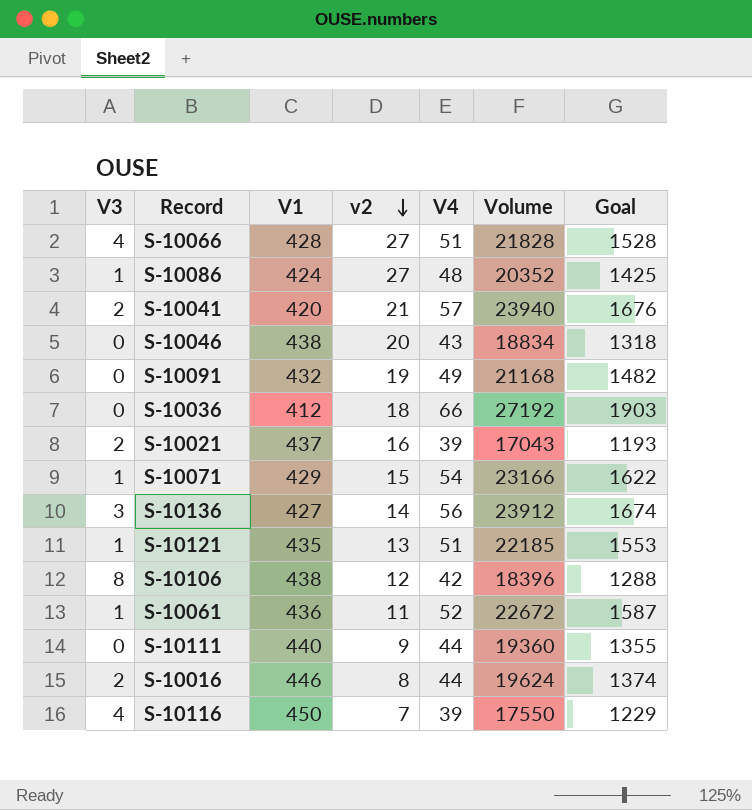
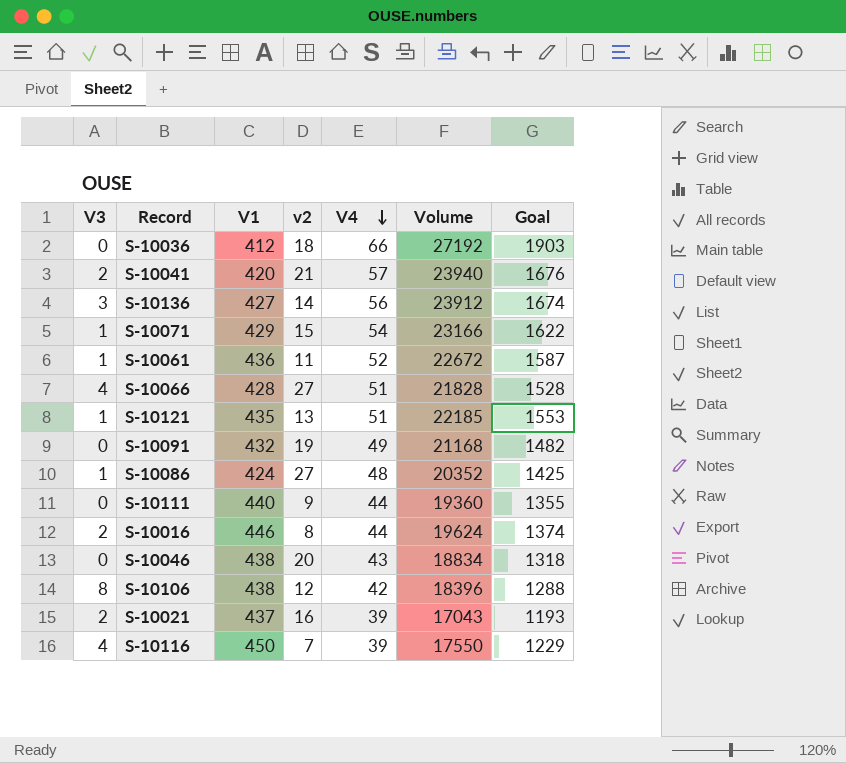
row order: v2 descending -> V4 descending

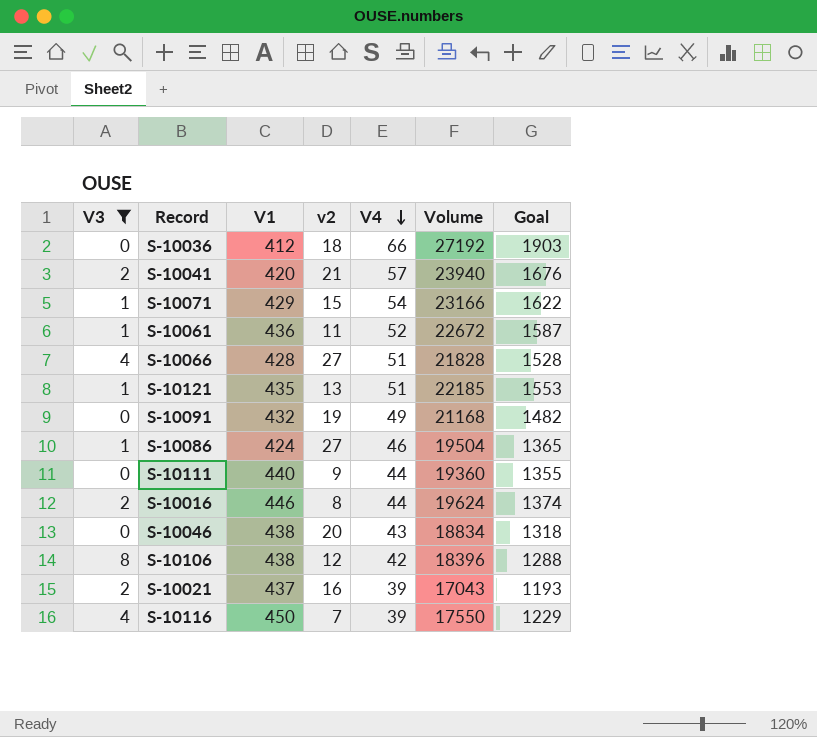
filter: none -> V3 != 3
S-10086 | V4: 48 -> 46
S-10086 | Volume: 20352 -> 19504
S-10086 | Goal: 1425 -> 1365

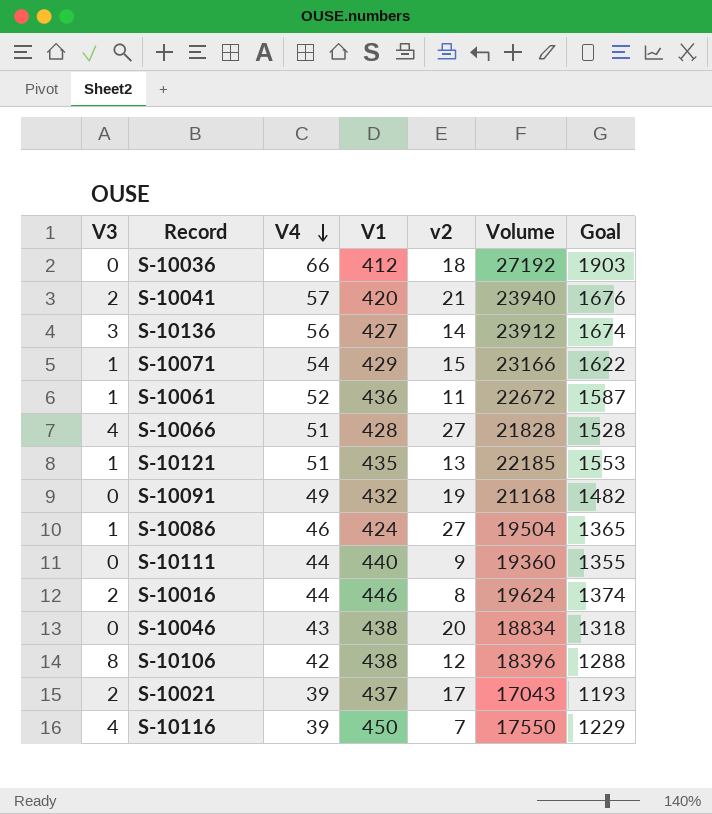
filter: V3 != 3 -> none
column V4 | position: 5 -> 3
S-10021 | v2: 16 -> 17

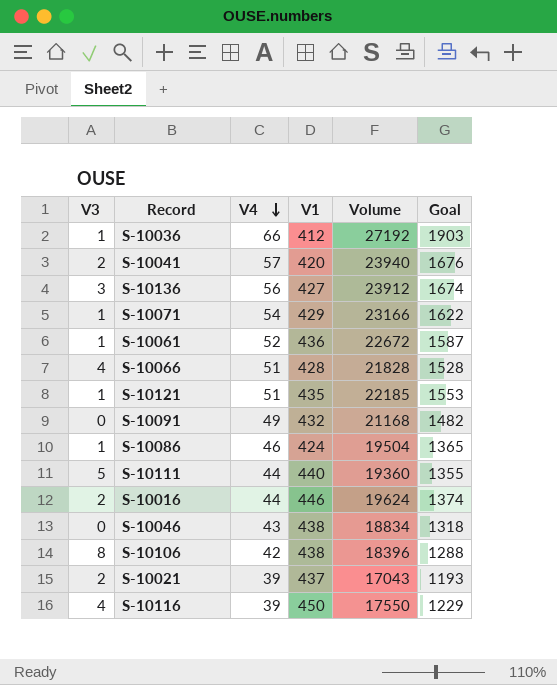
column v2 | position: 5 -> none
S-10036 | V3: 0 -> 1
S-10111 | V3: 0 -> 5

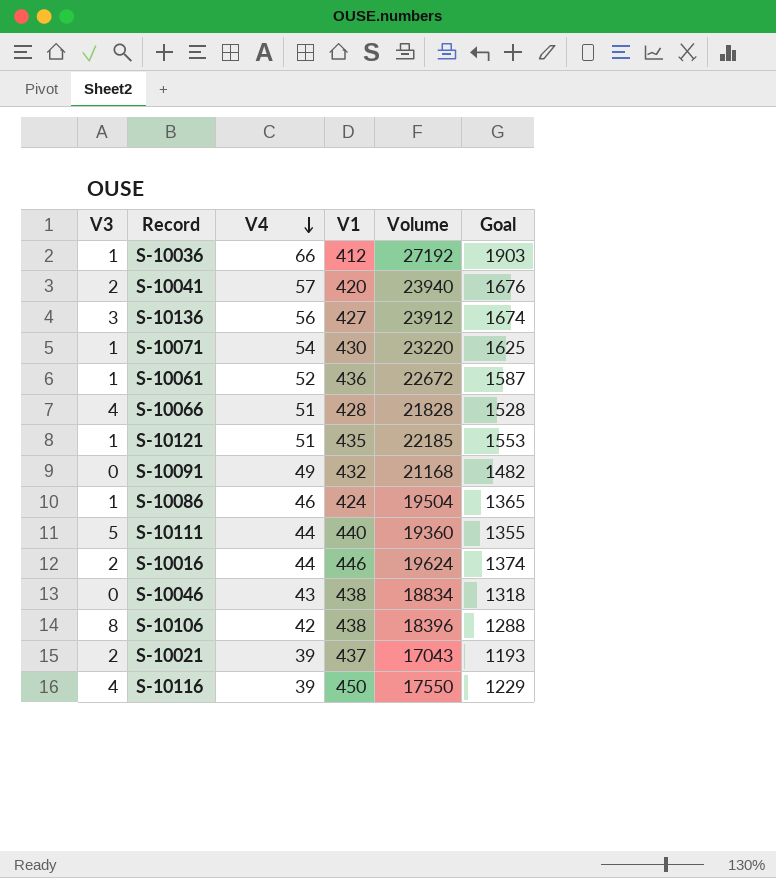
S-10071 | V1: 429 -> 430
S-10071 | Volume: 23166 -> 23220
S-10071 | Goal: 1622 -> 1625

